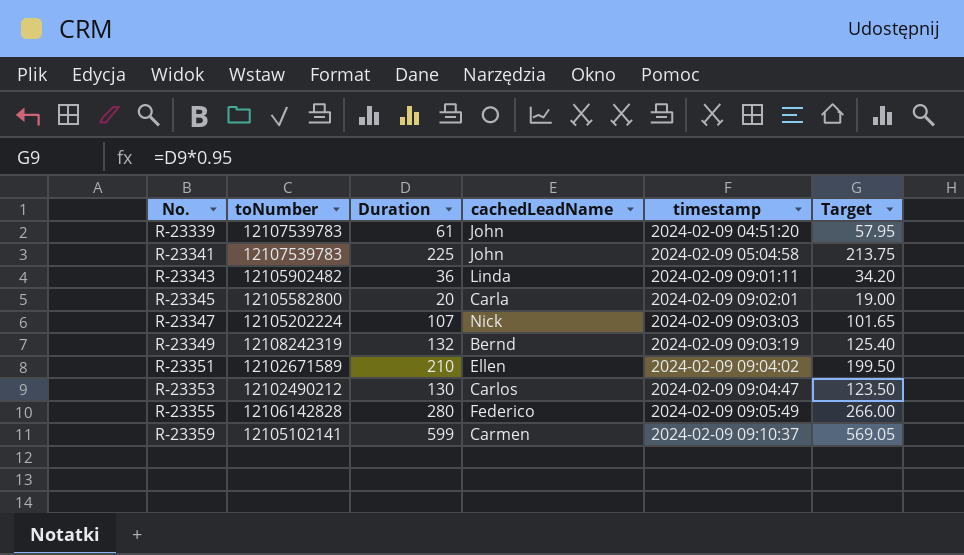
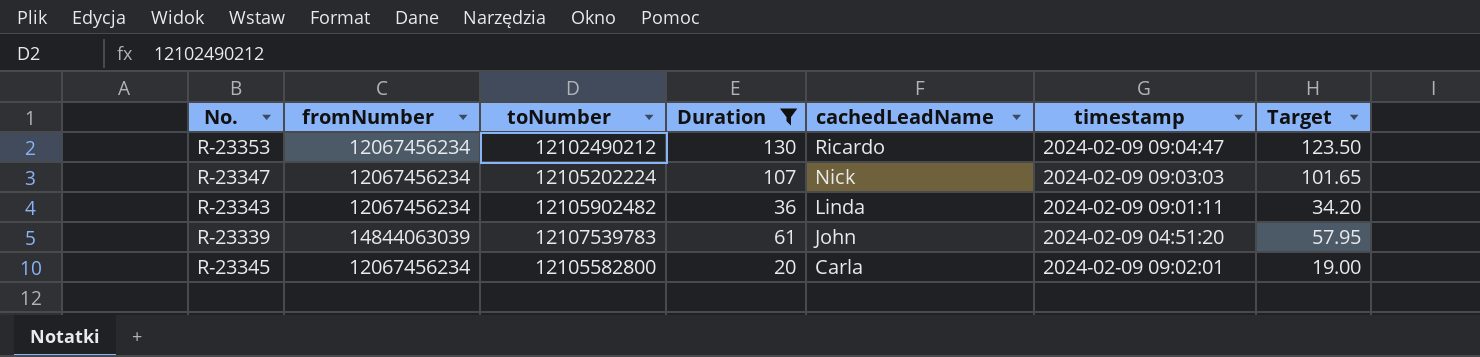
filter: none -> Duration <= 130
row order: No. ascending -> cachedLeadName descending
column fromNumber | position: none -> 2
R-23353 | cachedLeadName: Carlos -> Ricardo

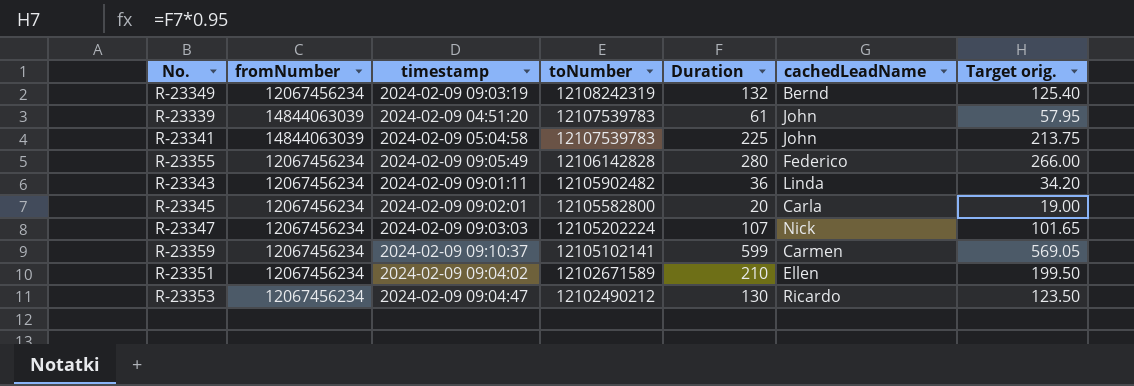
filter: Duration <= 130 -> none
row order: cachedLeadName descending -> toNumber descending
column timestamp | position: 6 -> 3
column name: Target -> Target orig.

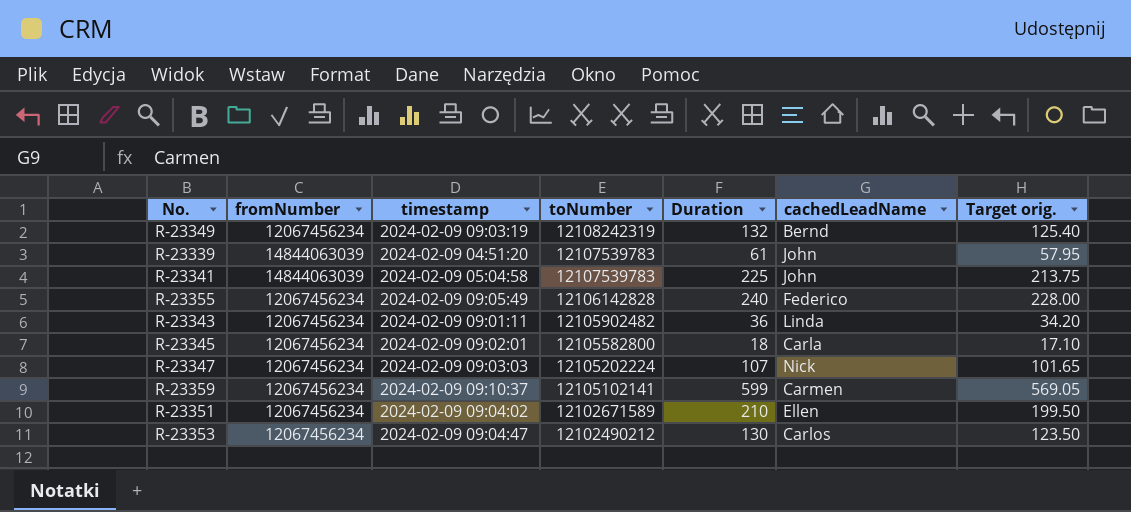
R-23355 | Duration: 280 -> 240
R-23355 | Target orig.: 266.00 -> 228.00
R-23345 | Duration: 20 -> 18
R-23345 | Target orig.: 19.00 -> 17.10
R-23353 | cachedLeadName: Ricardo -> Carlos

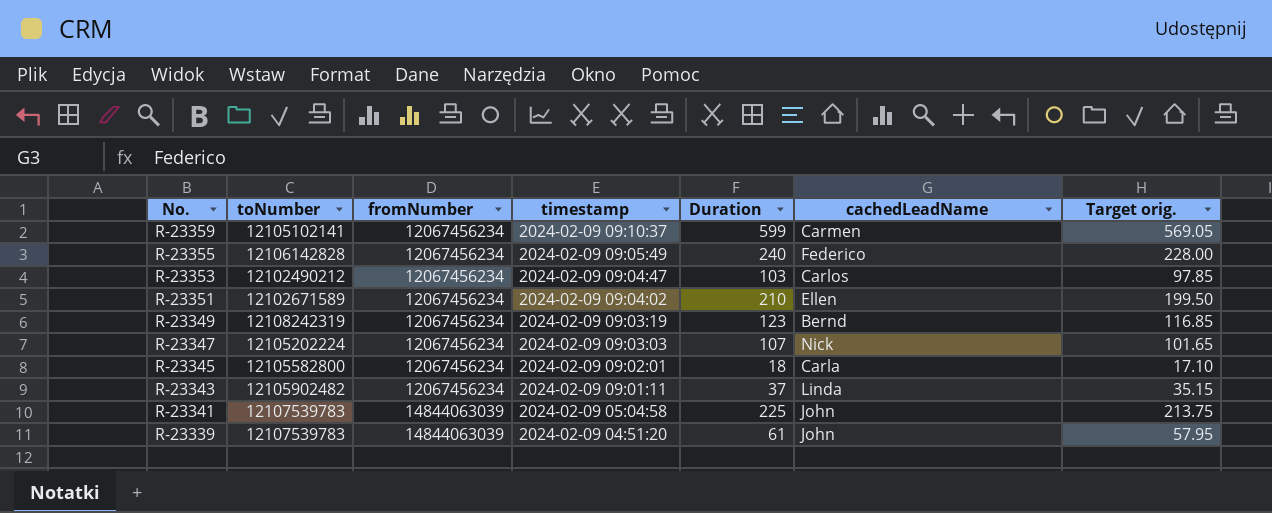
row order: toNumber descending -> No. descending
column toNumber | position: 4 -> 2
R-23353 | Duration: 130 -> 103
R-23353 | Target orig.: 123.50 -> 97.85
R-23349 | Duration: 132 -> 123
R-23349 | Target orig.: 125.40 -> 116.85
R-23343 | Duration: 36 -> 37
R-23343 | Target orig.: 34.20 -> 35.15

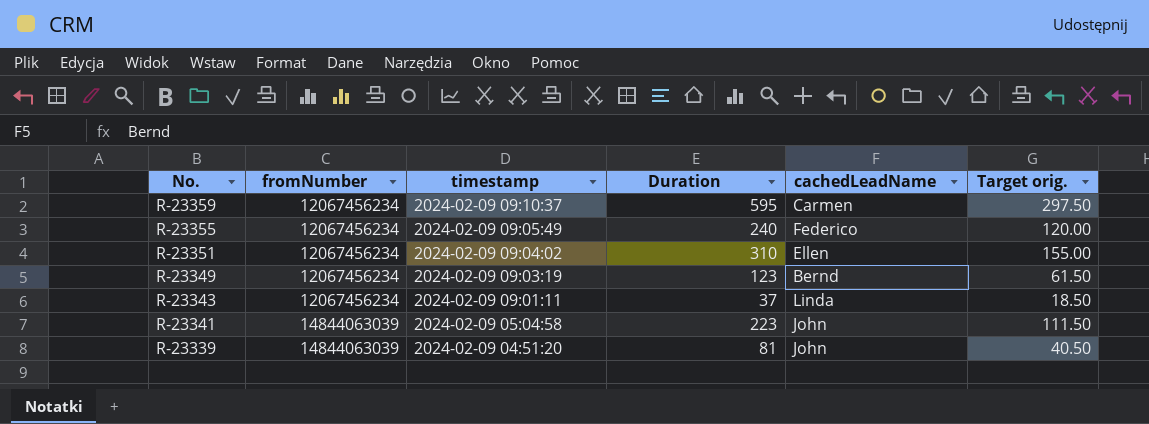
column toNumber | position: 2 -> none
column Target orig. | formula: [Duration] * 0.95 -> [Duration] * 0.5
row R-23353: 12102490212 | 12067456234 | 2024-02-09 09:04:47 | 103 | Carlos | 97.85 -> none
row R-23347: 12105202224 | 12067456234 | 2024-02-09 09:03:03 | 107 | Nick | 101.65 -> none
row R-23345: 12105582800 | 12067456234 | 2024-02-09 09:02:01 | 18 | Carla | 17.10 -> none
R-23359 | Duration: 599 -> 595
R-23351 | Duration: 210 -> 310
R-23341 | Duration: 225 -> 223
R-23339 | Duration: 61 -> 81

